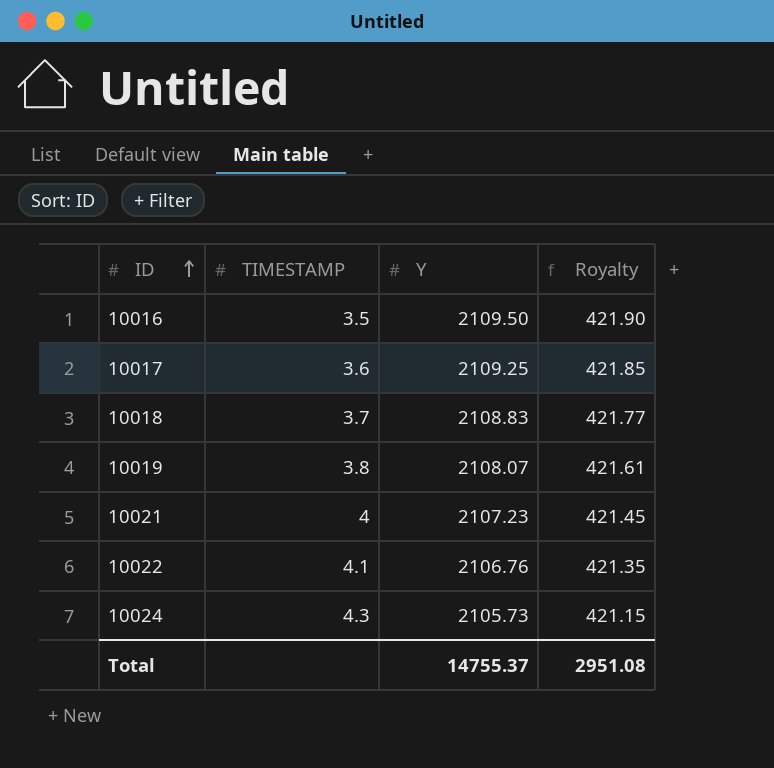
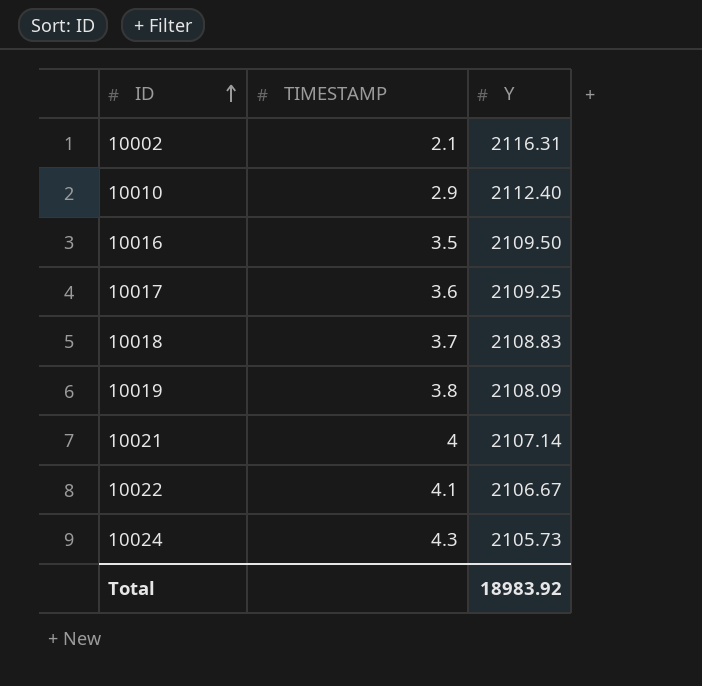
column Royalty | formula: [Y] * 0.2 -> none
row 10002: none -> 2.1 | 2116.31
row 10010: none -> 2.9 | 2112.40
10019 | Y: 2108.07 -> 2108.09
10021 | Y: 2107.23 -> 2107.14
10022 | Y: 2106.76 -> 2106.67
Total | Y: 14755.37 -> 18983.92

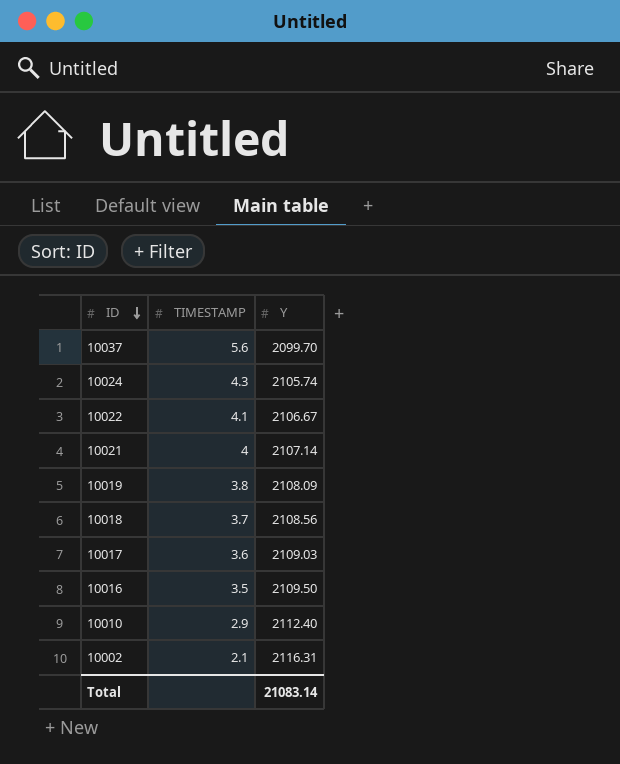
row order: ID ascending -> ID descending
row 10037: none -> 5.6 | 2099.70
10024 | Y: 2105.73 -> 2105.74
10018 | Y: 2108.83 -> 2108.56
10017 | Y: 2109.25 -> 2109.03
Total | Y: 18983.92 -> 21083.14

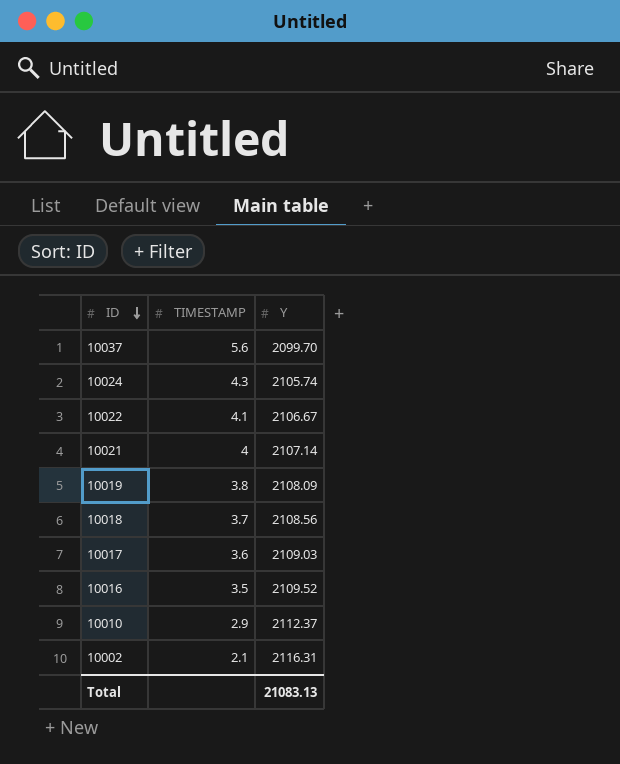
10016 | Y: 2109.50 -> 2109.52
10010 | Y: 2112.40 -> 2112.37
Total | Y: 21083.14 -> 21083.13

